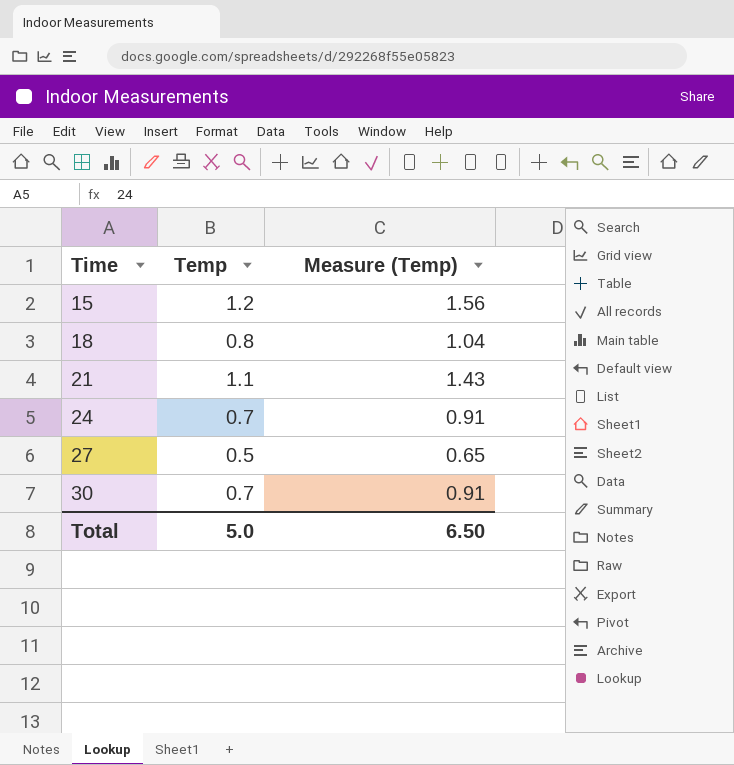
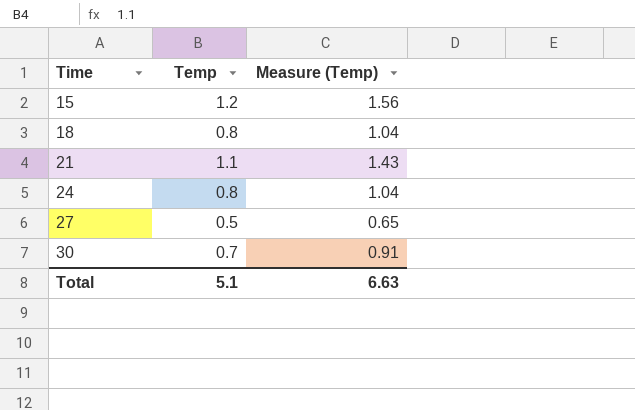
24 | Temp: 0.7 -> 0.8
24 | Measure (Temp): 0.91 -> 1.04
Total | Temp: 5.0 -> 5.1
Total | Measure (Temp): 6.50 -> 6.63

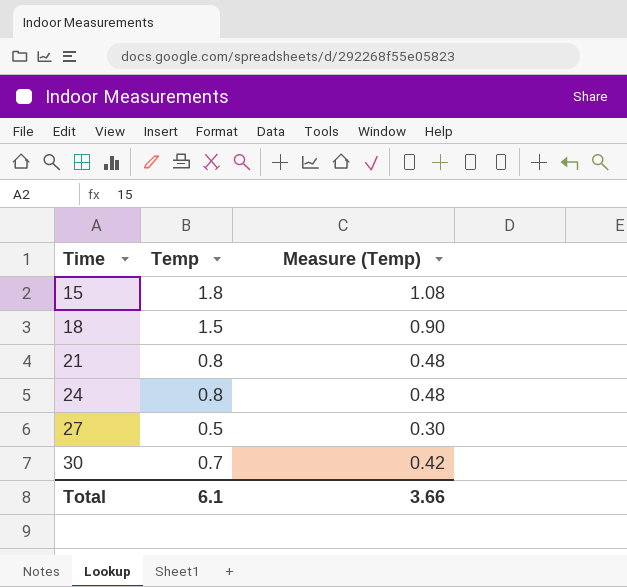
column Measure (Temp) | formula: [Temp] * 1.3 -> [Temp] * 0.6
15 | Temp: 1.2 -> 1.8
18 | Temp: 0.8 -> 1.5
21 | Temp: 1.1 -> 0.8
Total | Temp: 5.1 -> 6.1
Total | Measure (Temp): 6.63 -> 3.66

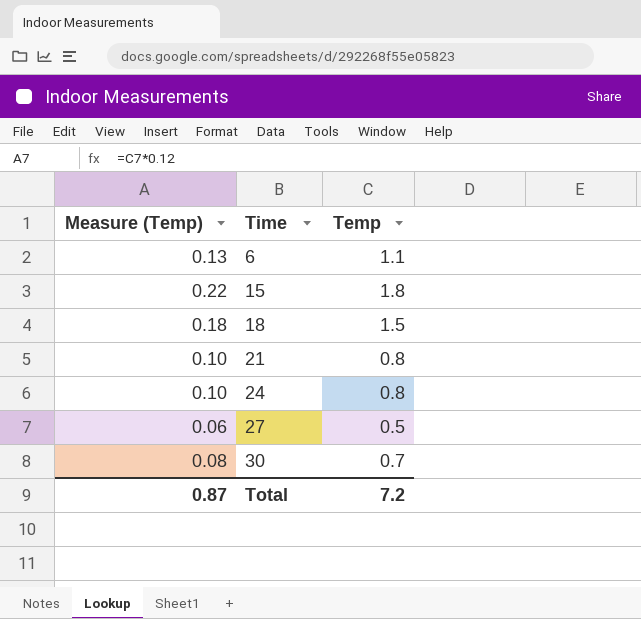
column Measure (Temp) | formula: [Temp] * 0.6 -> [Temp] * 0.12
column Measure (Temp) | position: 3 -> 1
row 6: none -> 0.13 | 1.1
Total | Measure (Temp): 3.66 -> 0.87
Total | Temp: 6.1 -> 7.2

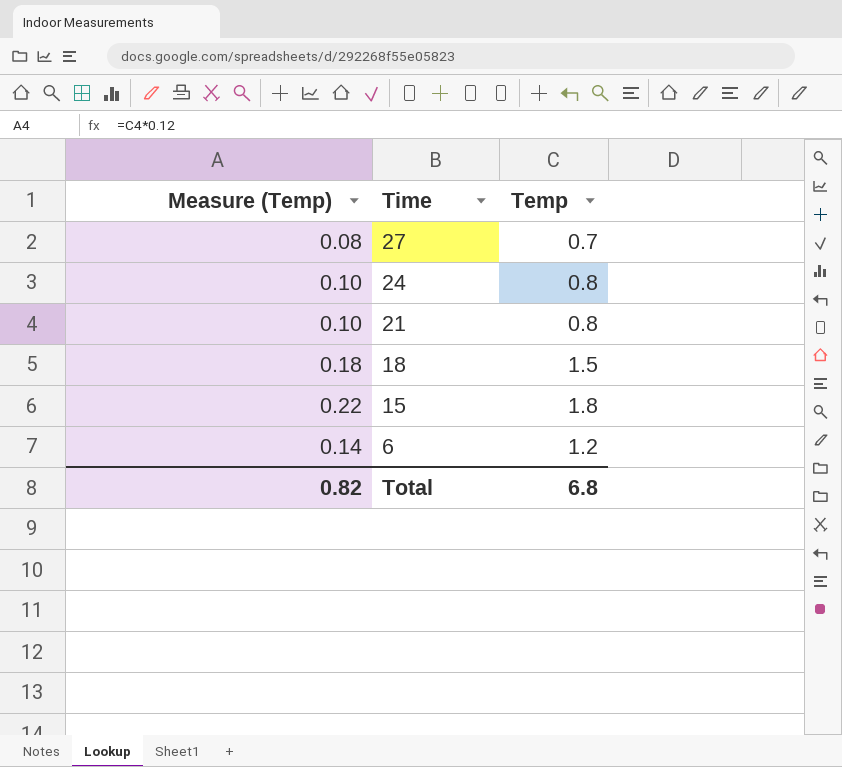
row order: Time ascending -> Time descending
row 30: 0.08 | 0.7 -> none
27 | Measure (Temp): 0.06 -> 0.08
27 | Temp: 0.5 -> 0.7
6 | Measure (Temp): 0.13 -> 0.14
6 | Temp: 1.1 -> 1.2
Total | Measure (Temp): 0.87 -> 0.82
Total | Temp: 7.2 -> 6.8

